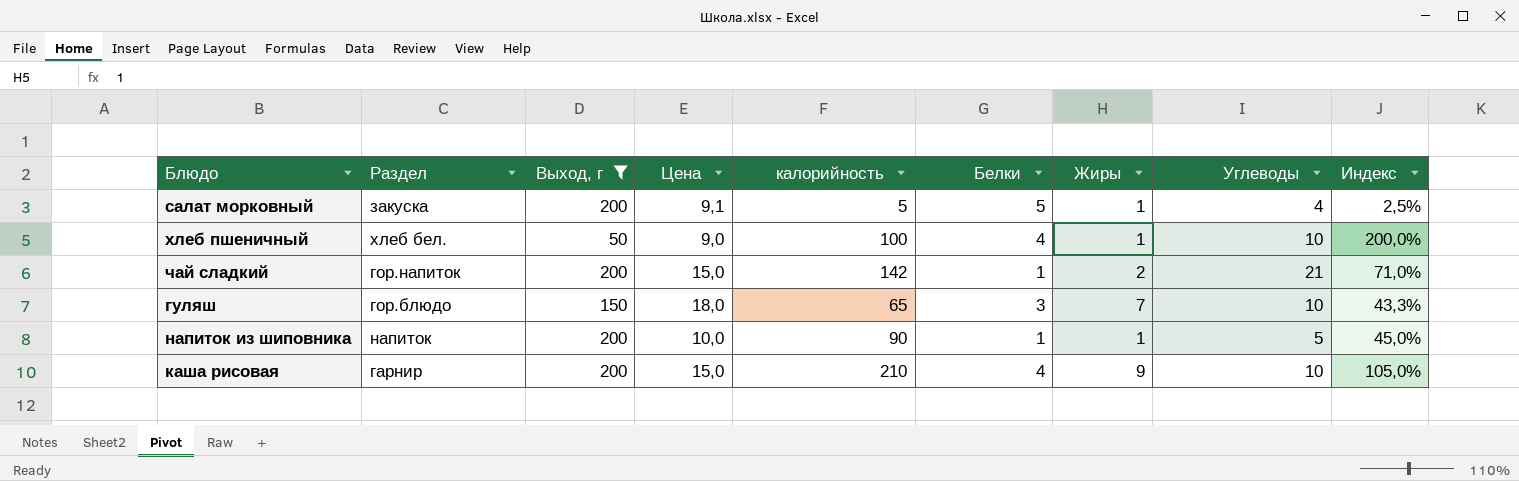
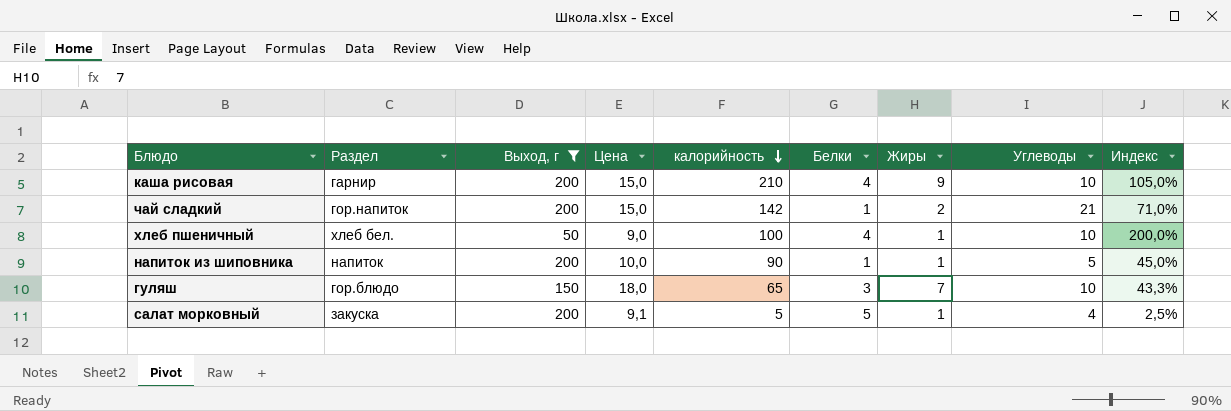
row order: none -> калорийность descending

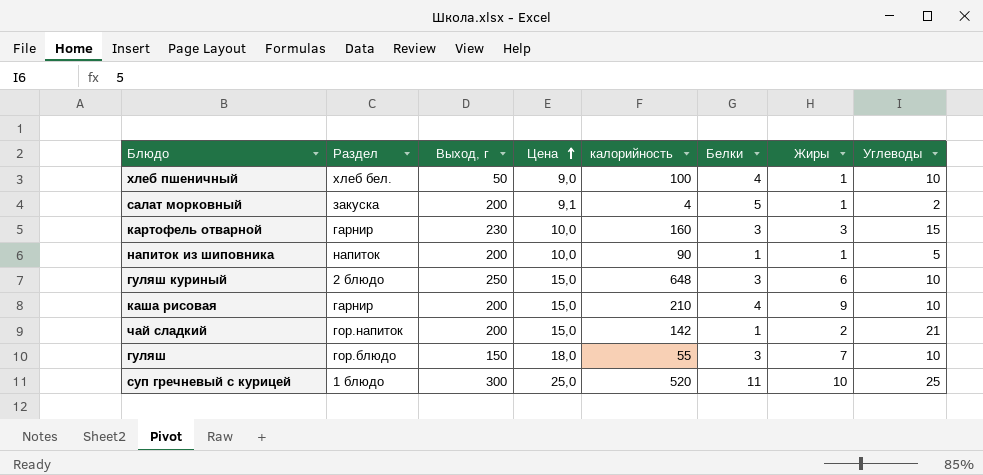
filter: Выход, г <= 200 -> none
row order: калорийность descending -> Цена ascending
column Индекс | formula: [калорийность] / [Выход, г] -> none
салат морковный | калорийность: 5 -> 4
салат морковный | Углеводы: 4 -> 2
гуляш | калорийность: 65 -> 55

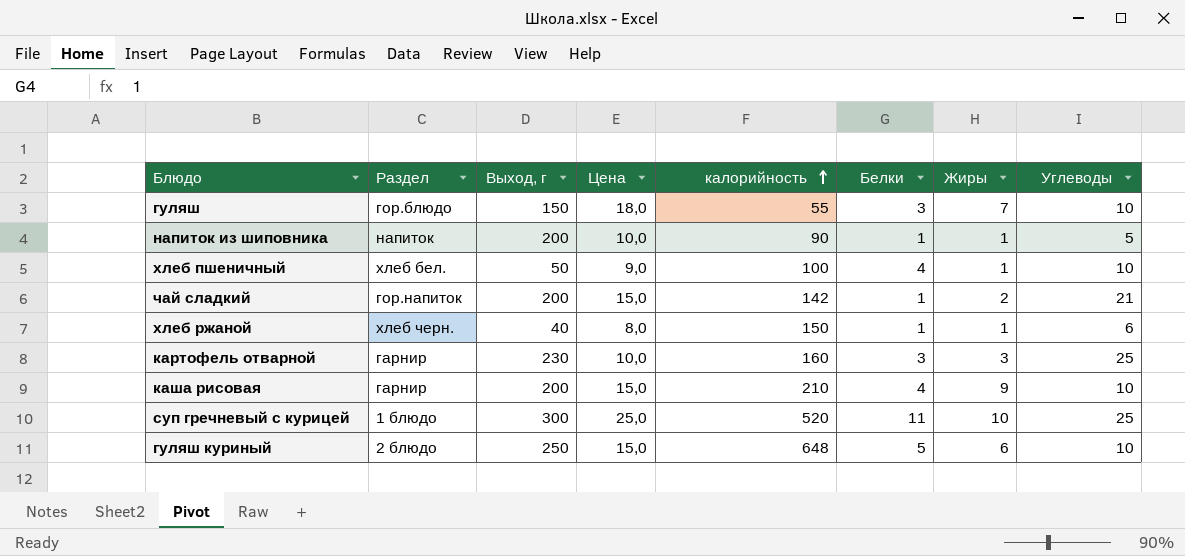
row order: Цена ascending -> калорийность ascending
row салат морковный: закуска | 200 | 9,1 | 4 | 5 | 1 | 2 -> none
row хлеб ржаной: none -> хлеб черн. | 40 | 8,0 | 150 | 1 | 1 | 6
картофель отварной | Углеводы: 15 -> 25
гуляш куриный | Белки: 3 -> 5

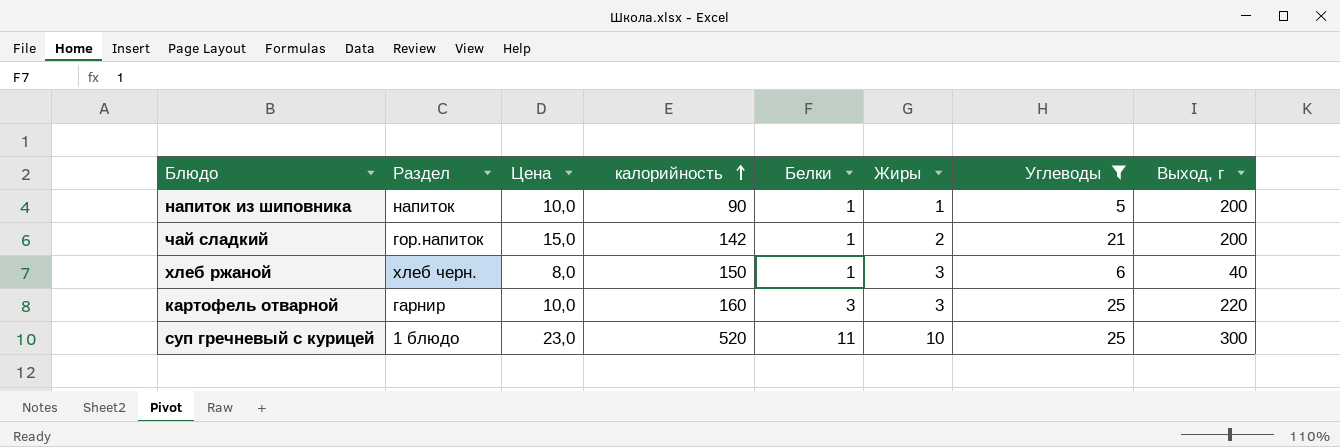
filter: none -> Углеводы != 10
column Выход, г | position: 3 -> 8
хлеб ржаной | Жиры: 1 -> 3
картофель отварной | Выход, г: 230 -> 220
суп гречневый с курицей | Цена: 25,0 -> 23,0

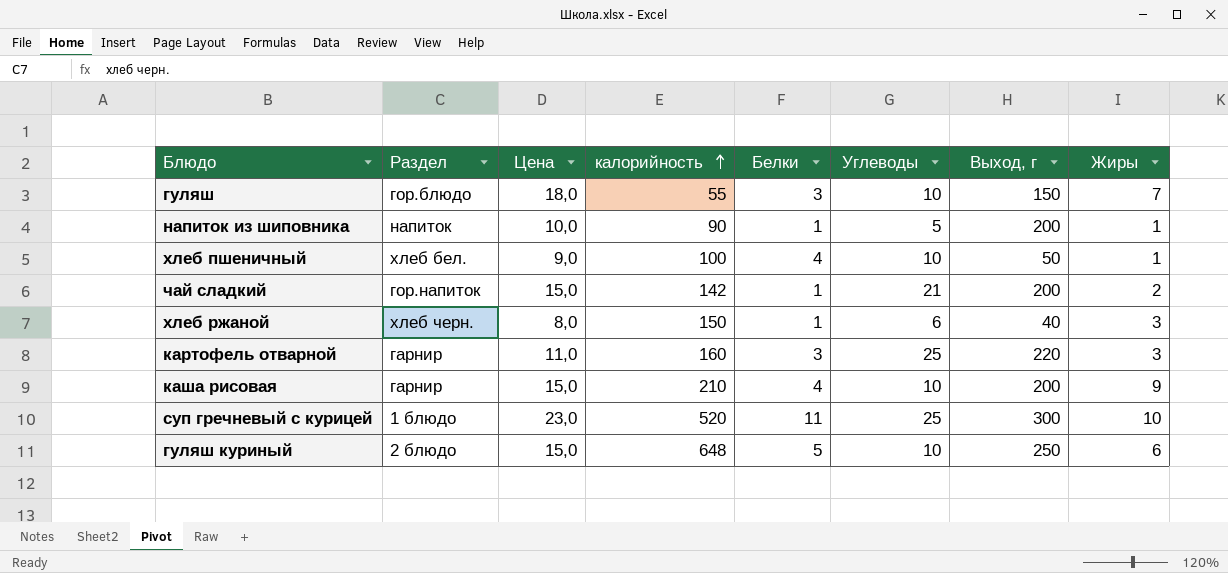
filter: Углеводы != 10 -> none
column Жиры | position: 6 -> 8
картофель отварной | Цена: 10,0 -> 11,0

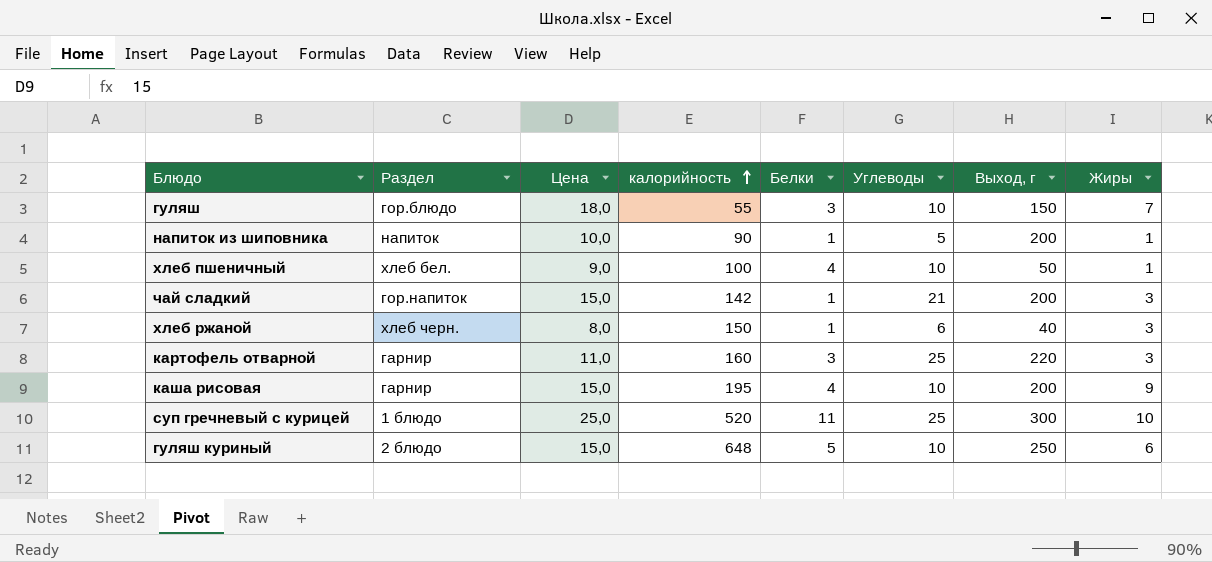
чай сладкий | Жиры: 2 -> 3
каша рисовая | калорийность: 210 -> 195
суп гречневый с курицей | Цена: 23,0 -> 25,0

